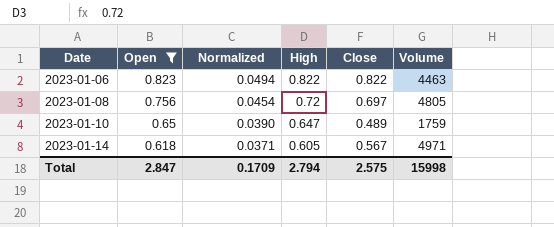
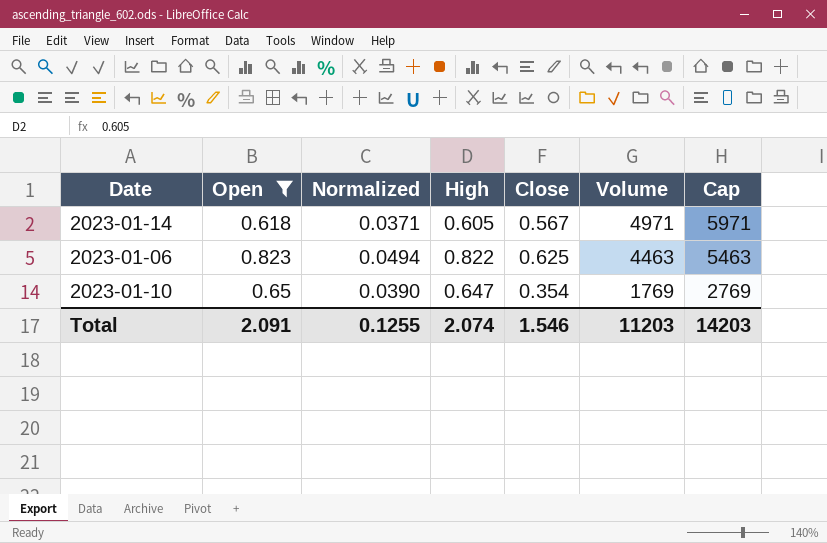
row order: Date ascending -> Volume descending
column Cap | formula: none -> [Volume] + 1000
row 2023-01-08: 0.756 | 0.0454 | 0.72 | 0.697 | 4805 -> none
2023-01-06 | Close: 0.822 -> 0.625
2023-01-10 | Close: 0.489 -> 0.354
2023-01-10 | Volume: 1759 -> 1769
Total | Open: 2.847 -> 2.091
Total | Normalized: 0.1709 -> 0.1255
Total | High: 2.794 -> 2.074
Total | Close: 2.575 -> 1.546
Total | Volume: 15998 -> 11203

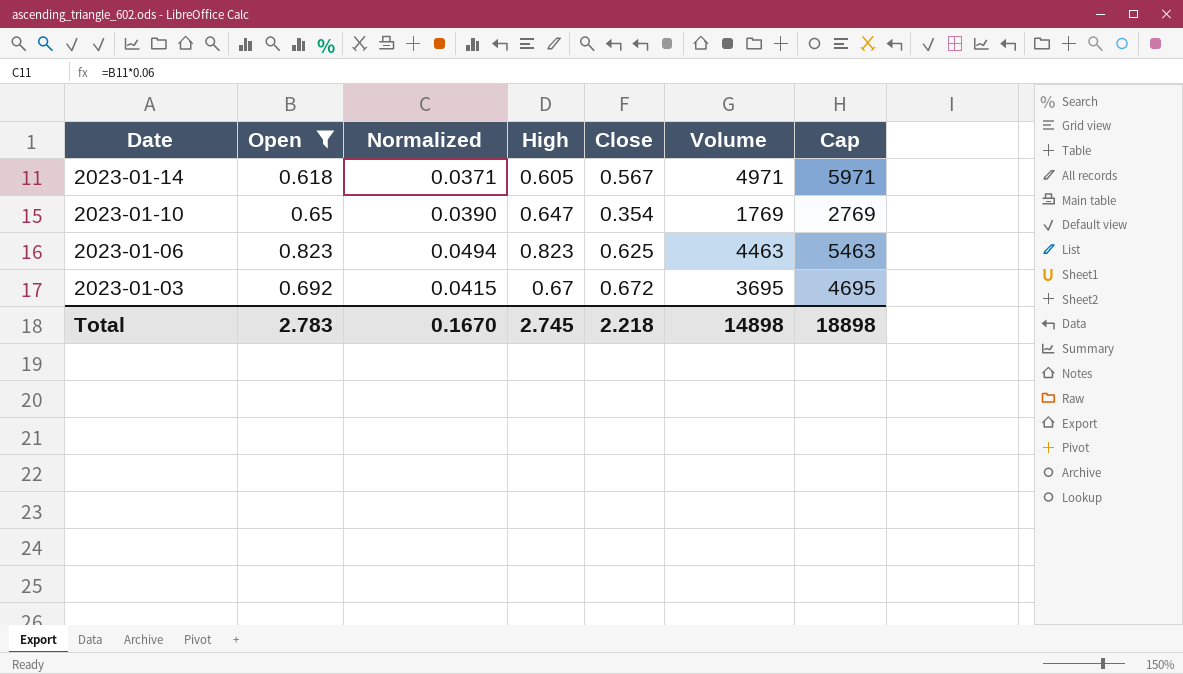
row order: Volume descending -> Date descending
2023-01-06 | High: 0.822 -> 0.823
row 2023-01-03: none -> 0.692 | 0.0415 | 0.67 | 0.672 | 3695 | 4695
Total | Open: 2.091 -> 2.783
Total | Normalized: 0.1255 -> 0.1670
Total | High: 2.074 -> 2.745
Total | Close: 1.546 -> 2.218
Total | Volume: 11203 -> 14898
Total | Cap: 14203 -> 18898

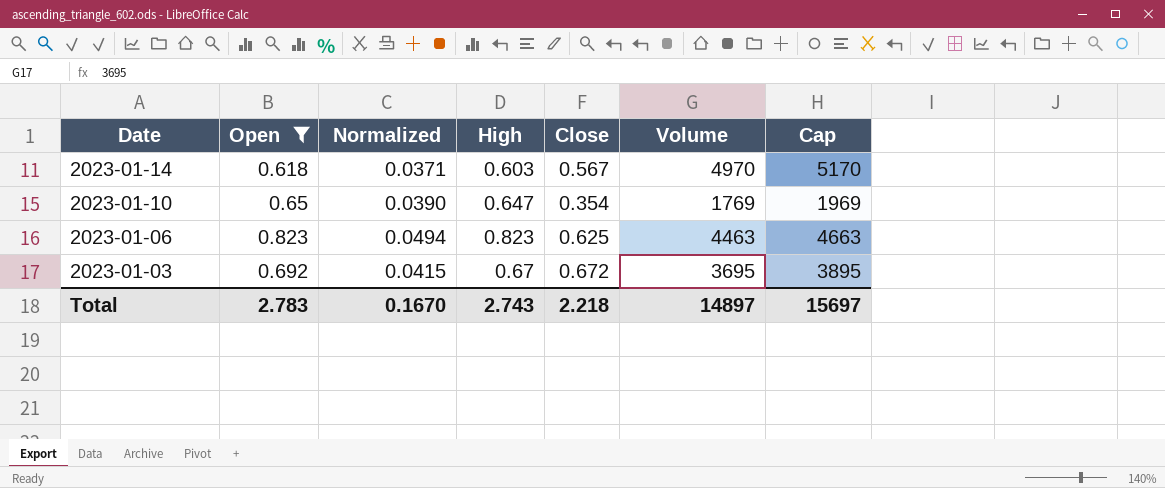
column Cap | formula: [Volume] + 1000 -> [Volume] + 200
2023-01-14 | High: 0.605 -> 0.603
2023-01-14 | Volume: 4971 -> 4970
Total | High: 2.745 -> 2.743
Total | Volume: 14898 -> 14897
Total | Cap: 18898 -> 15697

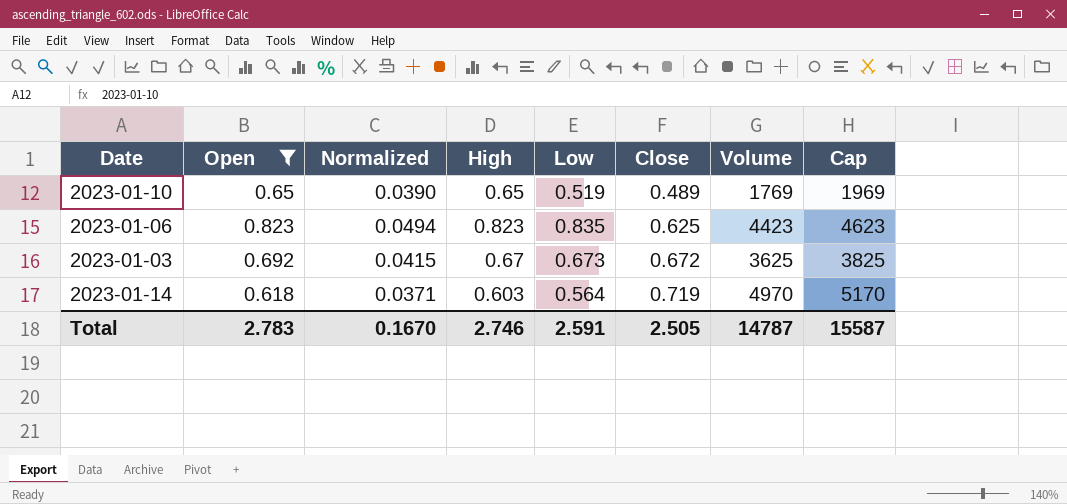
row order: Date descending -> Close ascending
column Low | position: none -> 5
2023-01-10 | High: 0.647 -> 0.65
2023-01-10 | Close: 0.354 -> 0.489
2023-01-06 | Volume: 4463 -> 4423
2023-01-06 | Cap: 4663 -> 4623
2023-01-03 | Volume: 3695 -> 3625
2023-01-03 | Cap: 3895 -> 3825
2023-01-14 | Close: 0.567 -> 0.719
Total | High: 2.743 -> 2.746
Total | Close: 2.218 -> 2.505
Total | Volume: 14897 -> 14787
Total | Cap: 15697 -> 15587

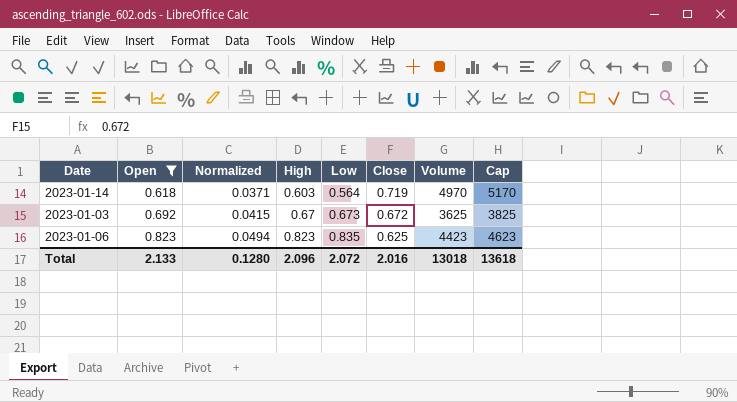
row order: Close ascending -> Open ascending
row 2023-01-10: 0.65 | 0.0390 | 0.65 | 0.519 | 0.489 | 1769 | 1969 -> none
Total | Open: 2.783 -> 2.133
Total | Normalized: 0.1670 -> 0.1280
Total | High: 2.746 -> 2.096
Total | Low: 2.591 -> 2.072
Total | Close: 2.505 -> 2.016
Total | Volume: 14787 -> 13018
Total | Cap: 15587 -> 13618

